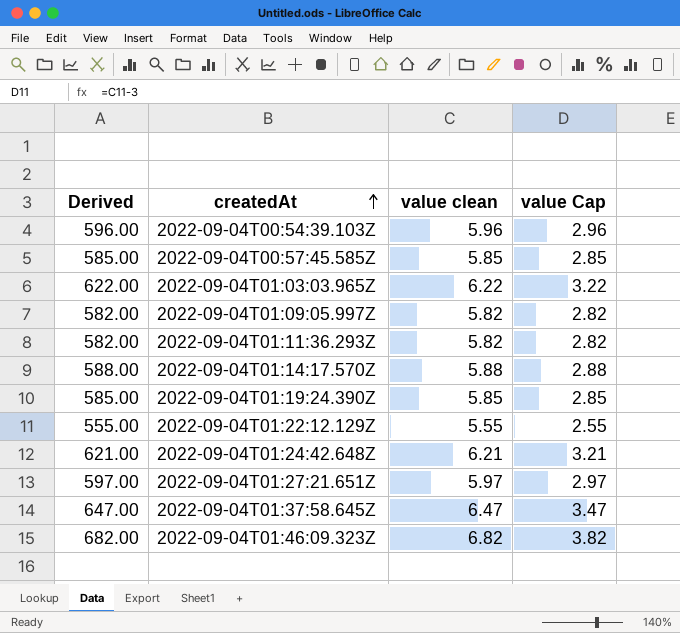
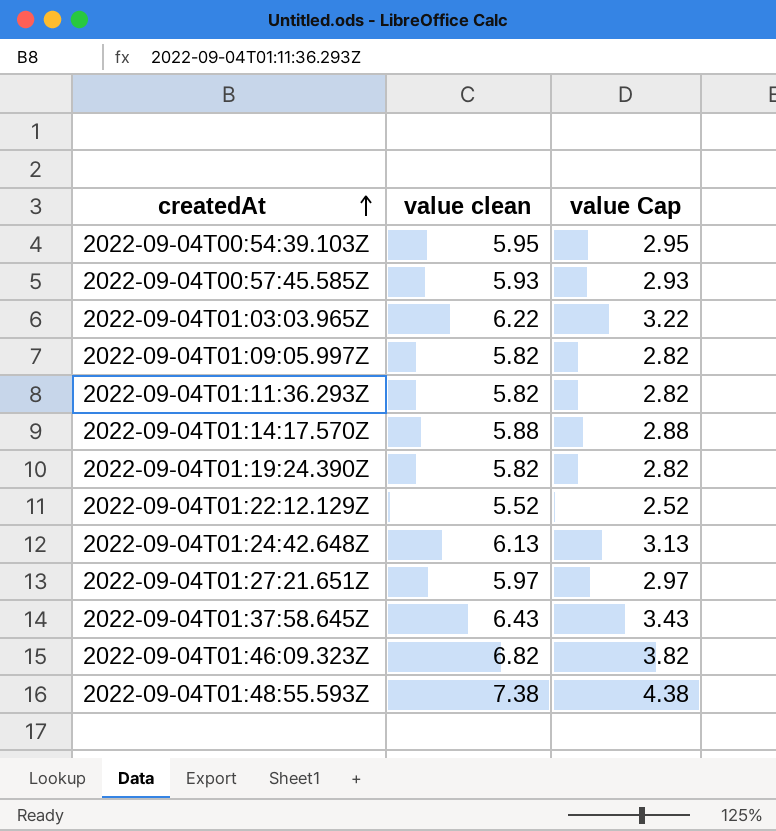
column Derived | formula: [value clean] * 100 -> none
2022-09-04T00:54:39.103Z | value clean: 5.96 -> 5.95
2022-09-04T00:54:39.103Z | value Cap: 2.96 -> 2.95
2022-09-04T00:57:45.585Z | value clean: 5.85 -> 5.93
2022-09-04T00:57:45.585Z | value Cap: 2.85 -> 2.93
2022-09-04T01:19:24.390Z | value clean: 5.85 -> 5.82
2022-09-04T01:19:24.390Z | value Cap: 2.85 -> 2.82
2022-09-04T01:22:12.129Z | value clean: 5.55 -> 5.52
2022-09-04T01:22:12.129Z | value Cap: 2.55 -> 2.52
2022-09-04T01:24:42.648Z | value clean: 6.21 -> 6.13
2022-09-04T01:24:42.648Z | value Cap: 3.21 -> 3.13
2022-09-04T01:37:58.645Z | value clean: 6.47 -> 6.43
2022-09-04T01:37:58.645Z | value Cap: 3.47 -> 3.43
row 2022-09-04T01:48:55.593Z: none -> 7.38 | 4.38

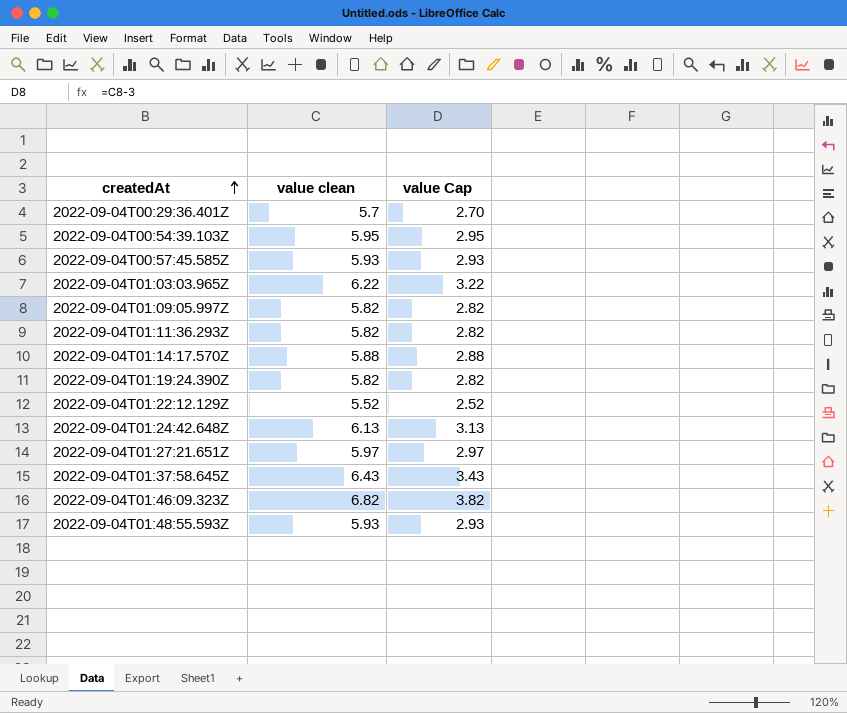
row 2022-09-04T00:29:36.401Z: none -> 5.7 | 2.70
2022-09-04T01:48:55.593Z | value clean: 7.38 -> 5.93
2022-09-04T01:48:55.593Z | value Cap: 4.38 -> 2.93

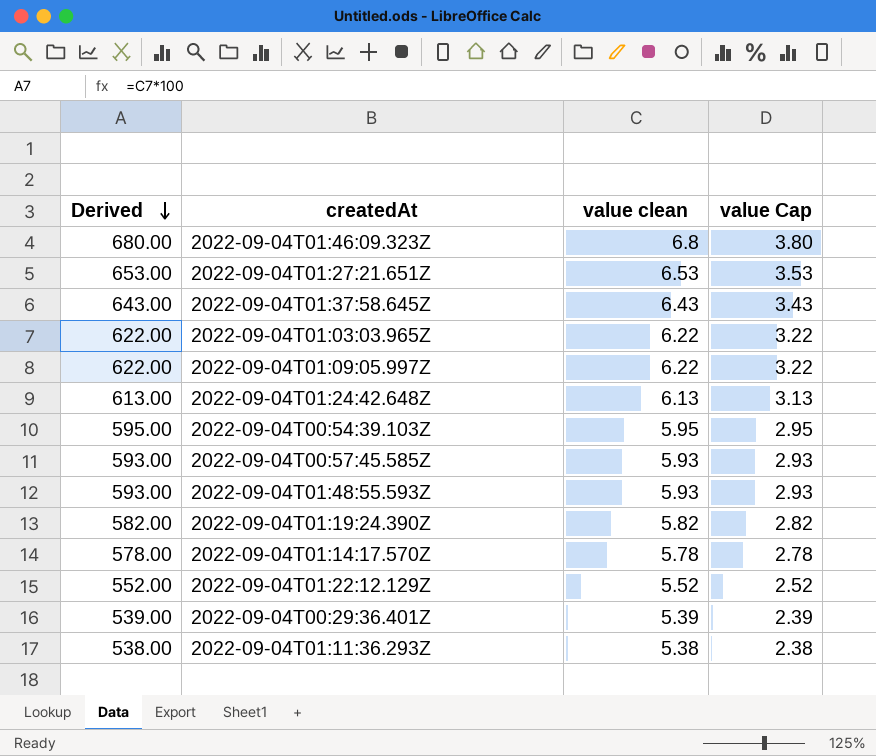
row order: createdAt ascending -> Derived descending
column Derived | formula: none -> [value clean] * 100
2022-09-04T01:46:09.323Z | value clean: 6.82 -> 6.8
2022-09-04T01:46:09.323Z | value Cap: 3.82 -> 3.80
2022-09-04T01:27:21.651Z | value clean: 5.97 -> 6.53
2022-09-04T01:27:21.651Z | value Cap: 2.97 -> 3.53
2022-09-04T01:09:05.997Z | value clean: 5.82 -> 6.22
2022-09-04T01:09:05.997Z | value Cap: 2.82 -> 3.22
2022-09-04T01:14:17.570Z | value clean: 5.88 -> 5.78
2022-09-04T01:14:17.570Z | value Cap: 2.88 -> 2.78
2022-09-04T00:29:36.401Z | value clean: 5.7 -> 5.39
2022-09-04T00:29:36.401Z | value Cap: 2.70 -> 2.39
2022-09-04T01:11:36.293Z | value clean: 5.82 -> 5.38
2022-09-04T01:11:36.293Z | value Cap: 2.82 -> 2.38

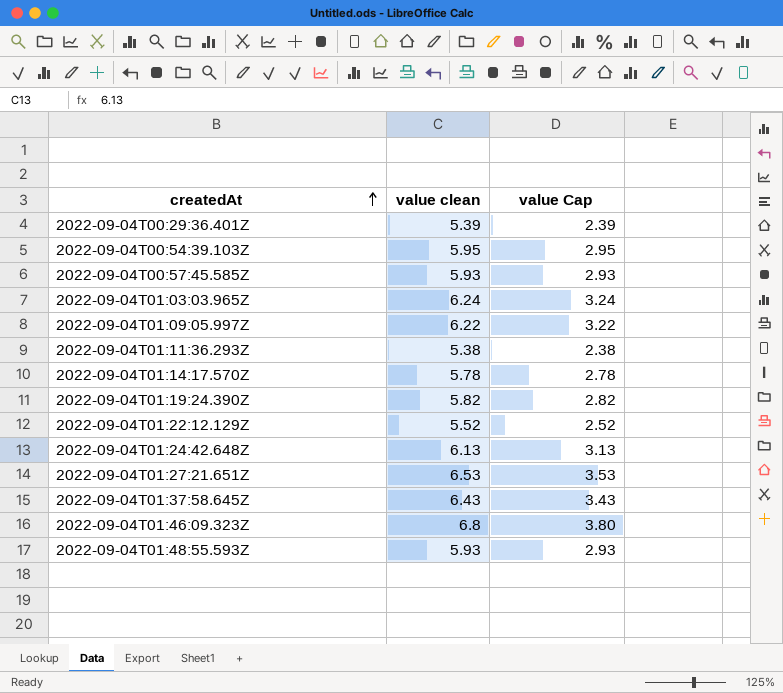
row order: Derived descending -> createdAt ascending
column Derived | formula: [value clean] * 100 -> none
2022-09-04T01:03:03.965Z | value clean: 6.22 -> 6.24
2022-09-04T01:03:03.965Z | value Cap: 3.22 -> 3.24

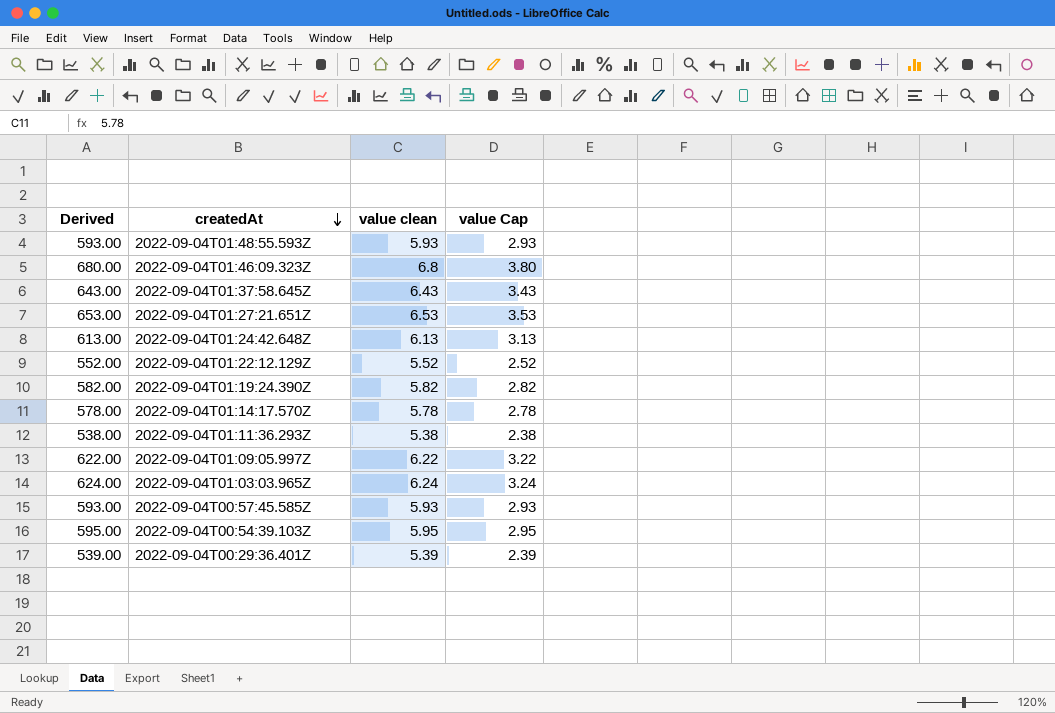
row order: createdAt ascending -> createdAt descending
column Derived | formula: none -> [value clean] * 100

